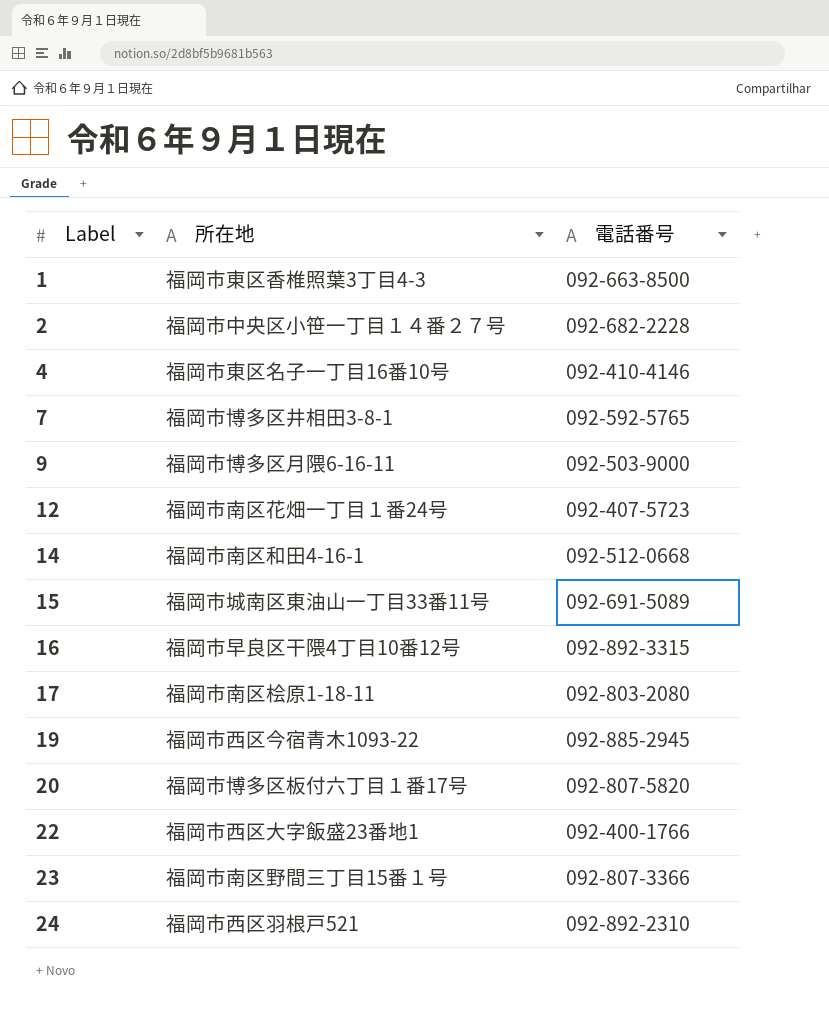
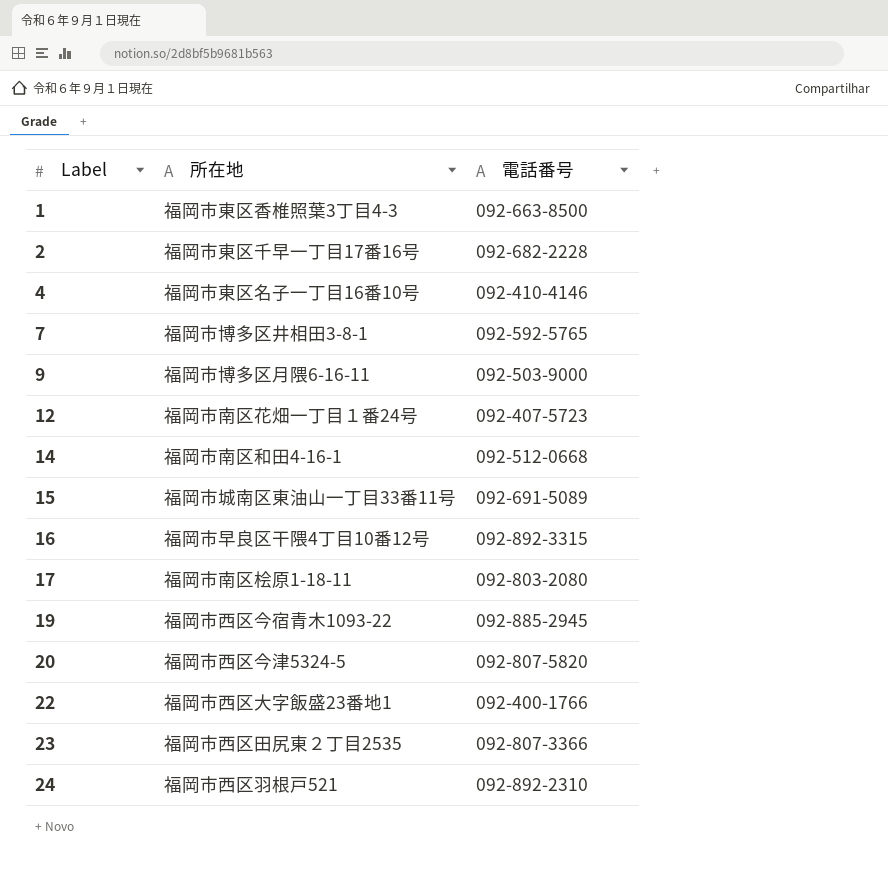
2 | 所在地: 福岡市中央区小笹一丁目１４番２７号 -> 福岡市東区千早一丁目17番16号
20 | 所在地: 福岡市博多区板付六丁目１番17号 -> 福岡市西区今津5324-5
23 | 所在地: 福岡市南区野間三丁目15番１号 -> 福岡市西区田尻東２丁目2535

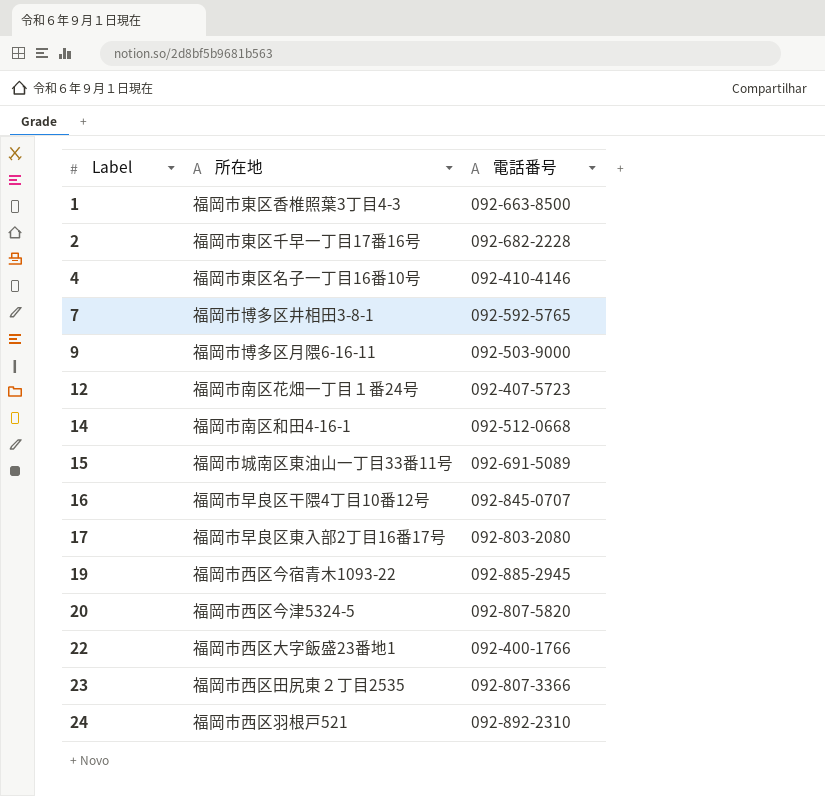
16 | 電話番号: 092-892-3315 -> 092-845-0707
17 | 所在地: 福岡市南区桧原1-18-11 -> 福岡市早良区東入部2丁目16番17号

